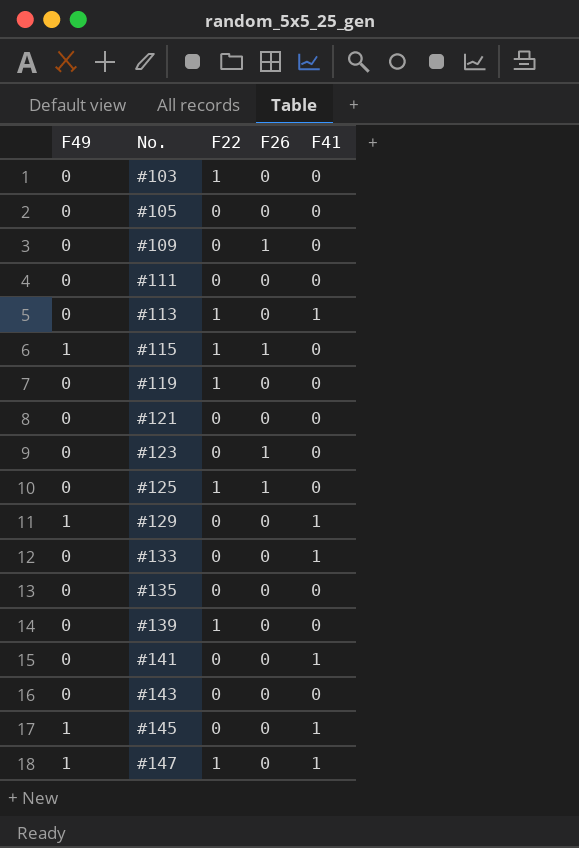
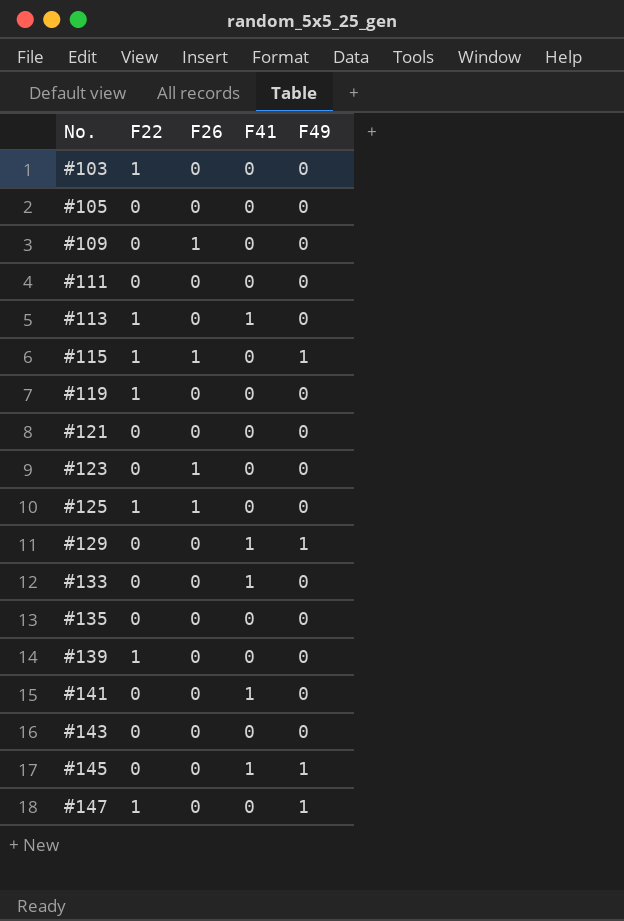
column F49 | position: 1 -> 5
#147 | F41: 1 -> 0

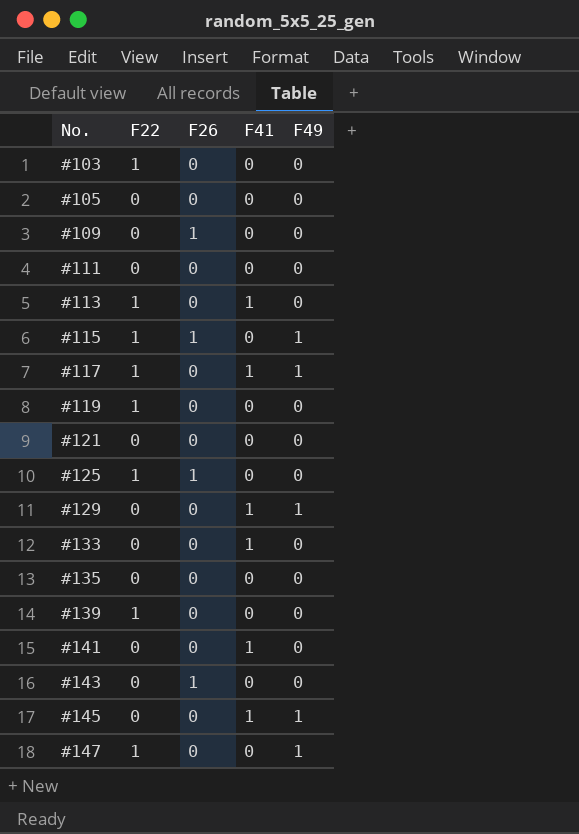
row #123: 0 | 1 | 0 | 0 -> none
row #117: none -> 1 | 0 | 1 | 1
#143 | F26: 0 -> 1

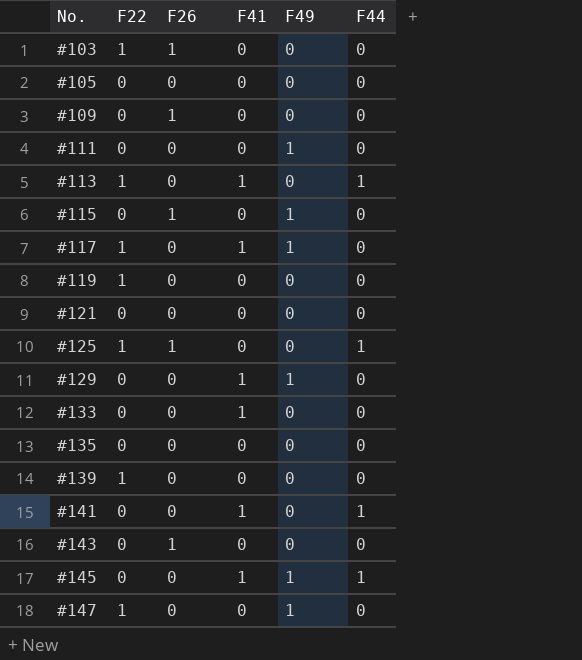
column F44 | position: none -> 6
#103 | F26: 0 -> 1
#111 | F49: 0 -> 1
#115 | F22: 1 -> 0

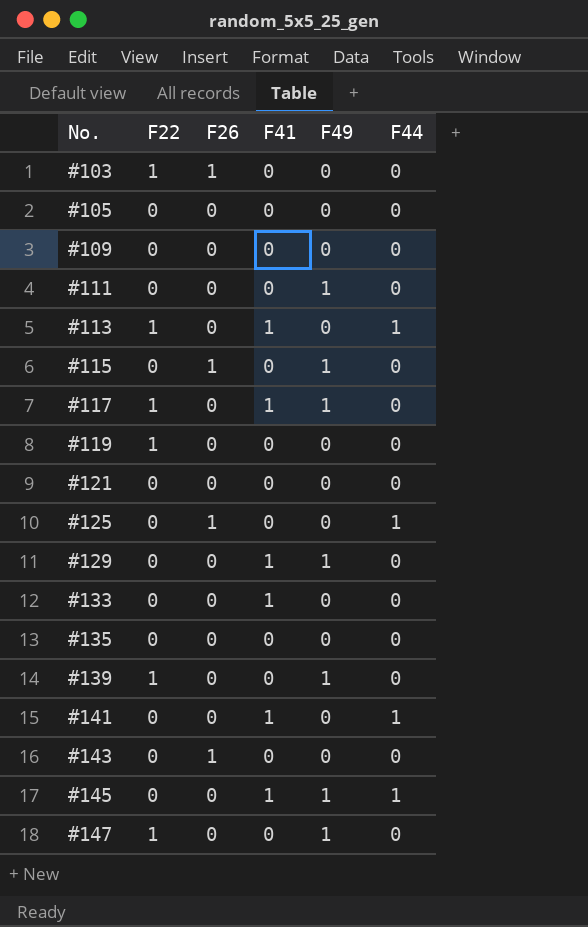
#109 | F26: 1 -> 0
#125 | F22: 1 -> 0
#139 | F49: 0 -> 1

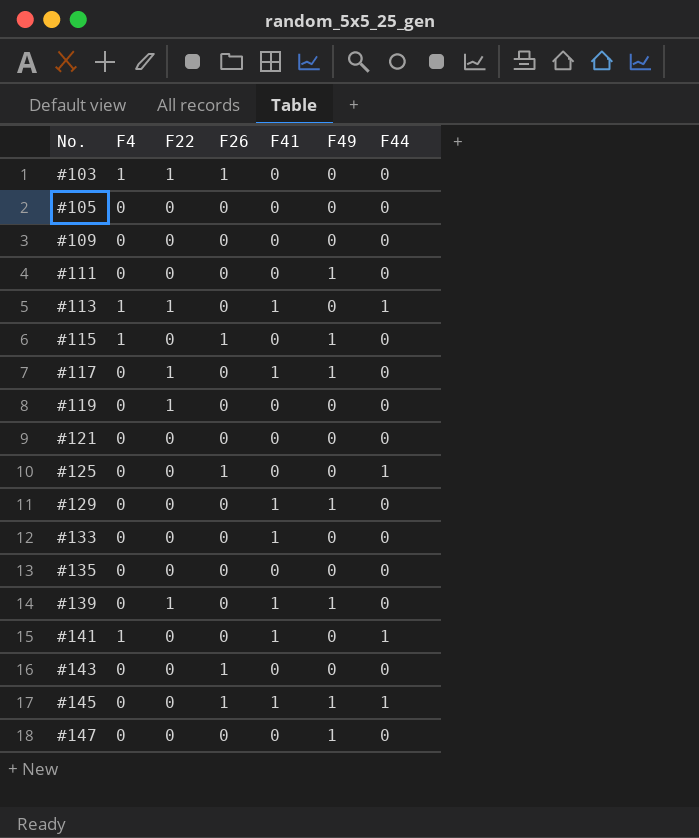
column F4 | position: none -> 2
#139 | F41: 0 -> 1
#145 | F26: 0 -> 1
#147 | F22: 1 -> 0

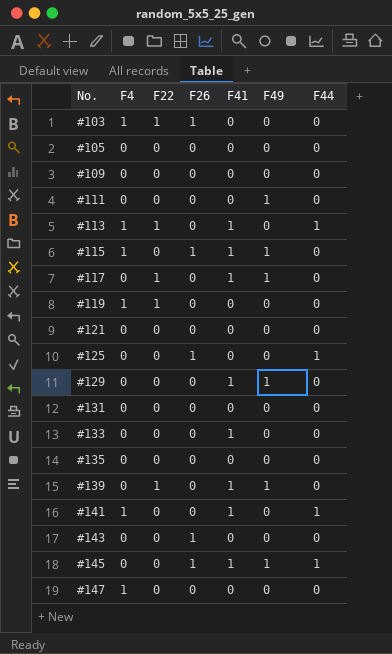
#115 | F41: 0 -> 1
#119 | F4: 0 -> 1
row #131: none -> 0 | 0 | 0 | 0 | 0 | 0
#147 | F4: 0 -> 1
#147 | F49: 1 -> 0

